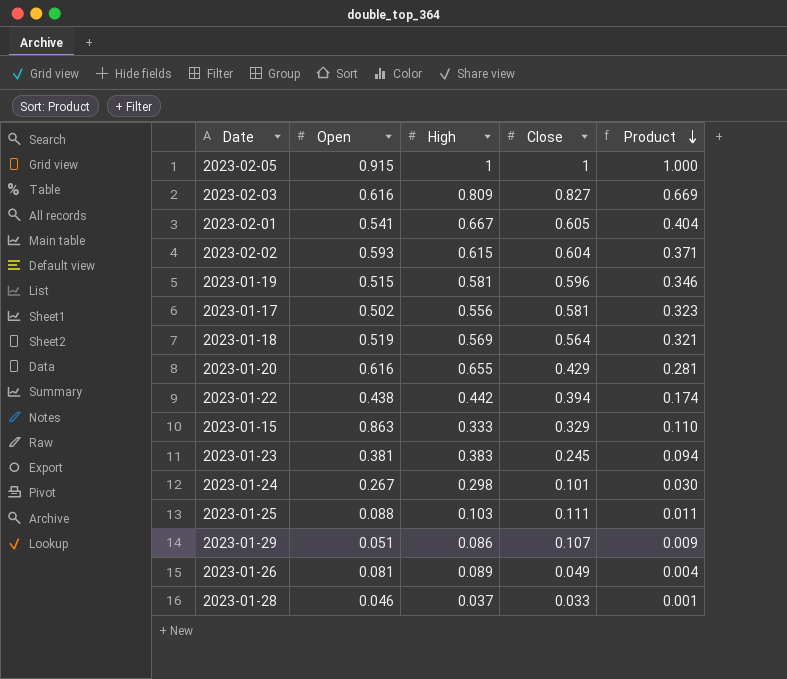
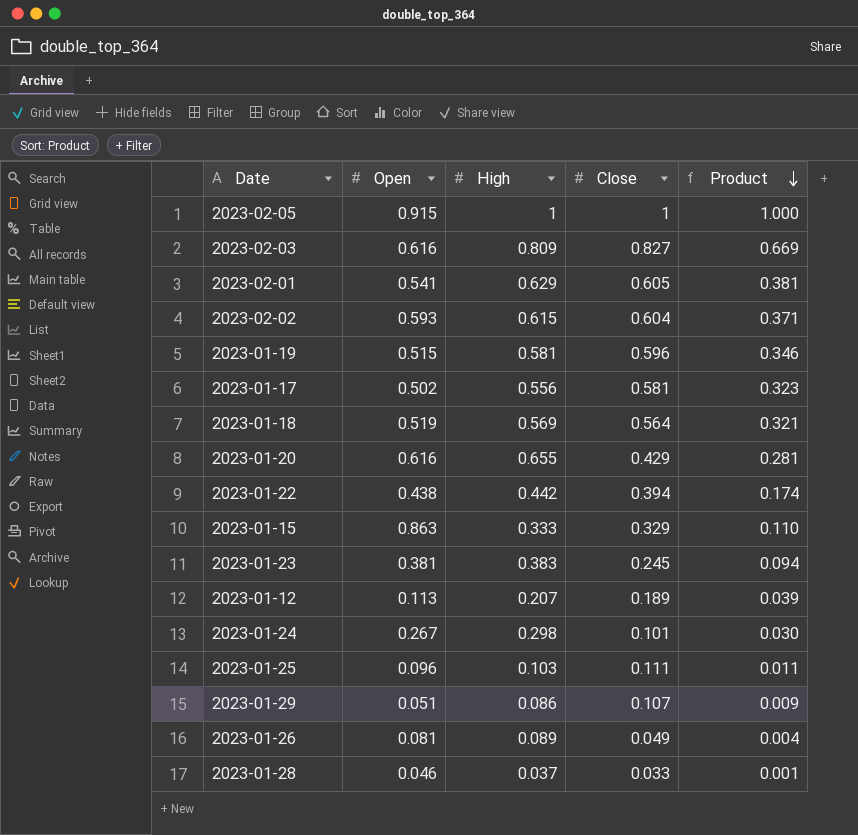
2023-02-01 | High: 0.667 -> 0.629
2023-02-01 | Product: 0.404 -> 0.381
row 2023-01-12: none -> 0.113 | 0.207 | 0.189 | 0.039
2023-01-25 | Open: 0.088 -> 0.096

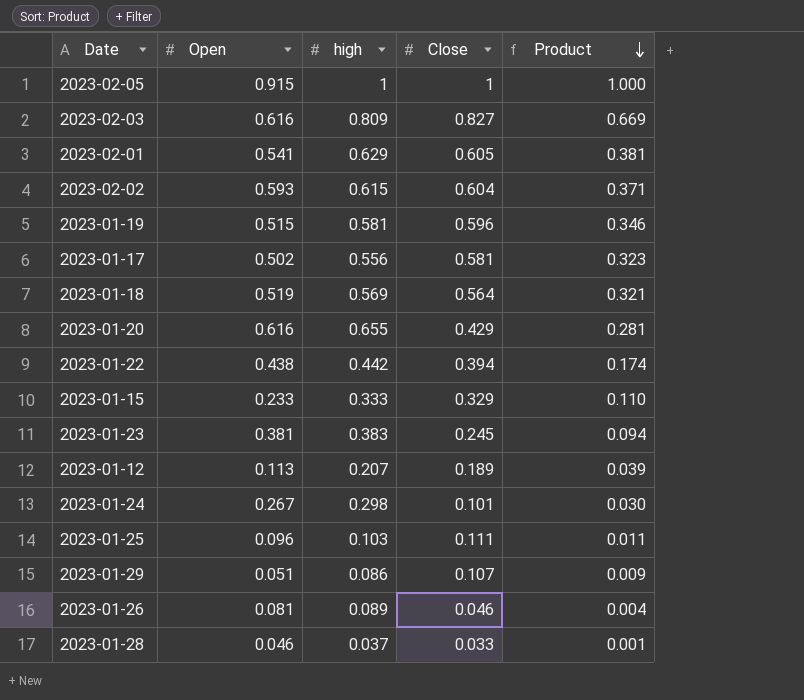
column name: High -> high
2023-01-15 | Open: 0.863 -> 0.233
2023-01-26 | Close: 0.049 -> 0.046

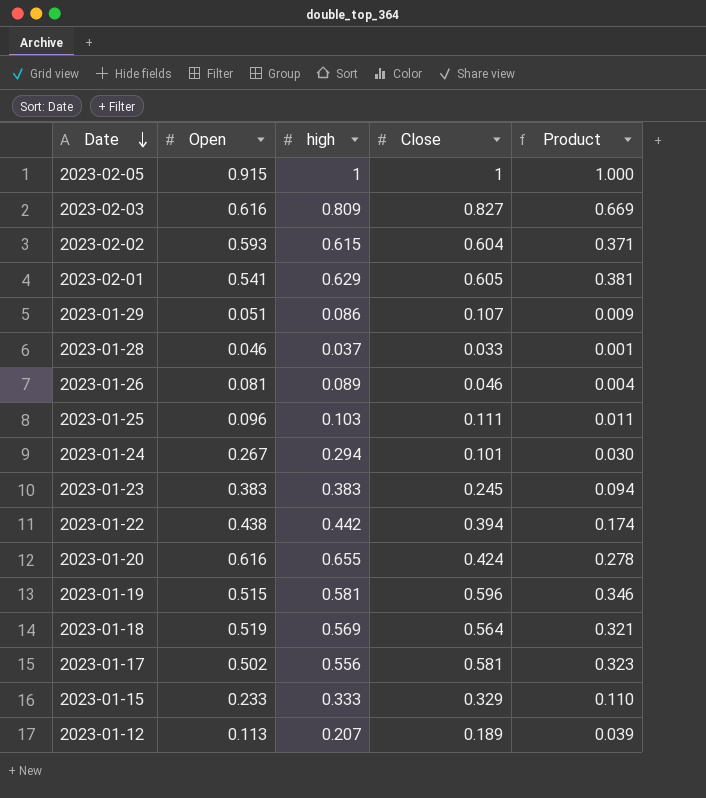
row order: Product descending -> Date descending
2023-01-24 | high: 0.298 -> 0.294
2023-01-23 | Open: 0.381 -> 0.383
2023-01-20 | Close: 0.429 -> 0.424
2023-01-20 | Product: 0.281 -> 0.278

